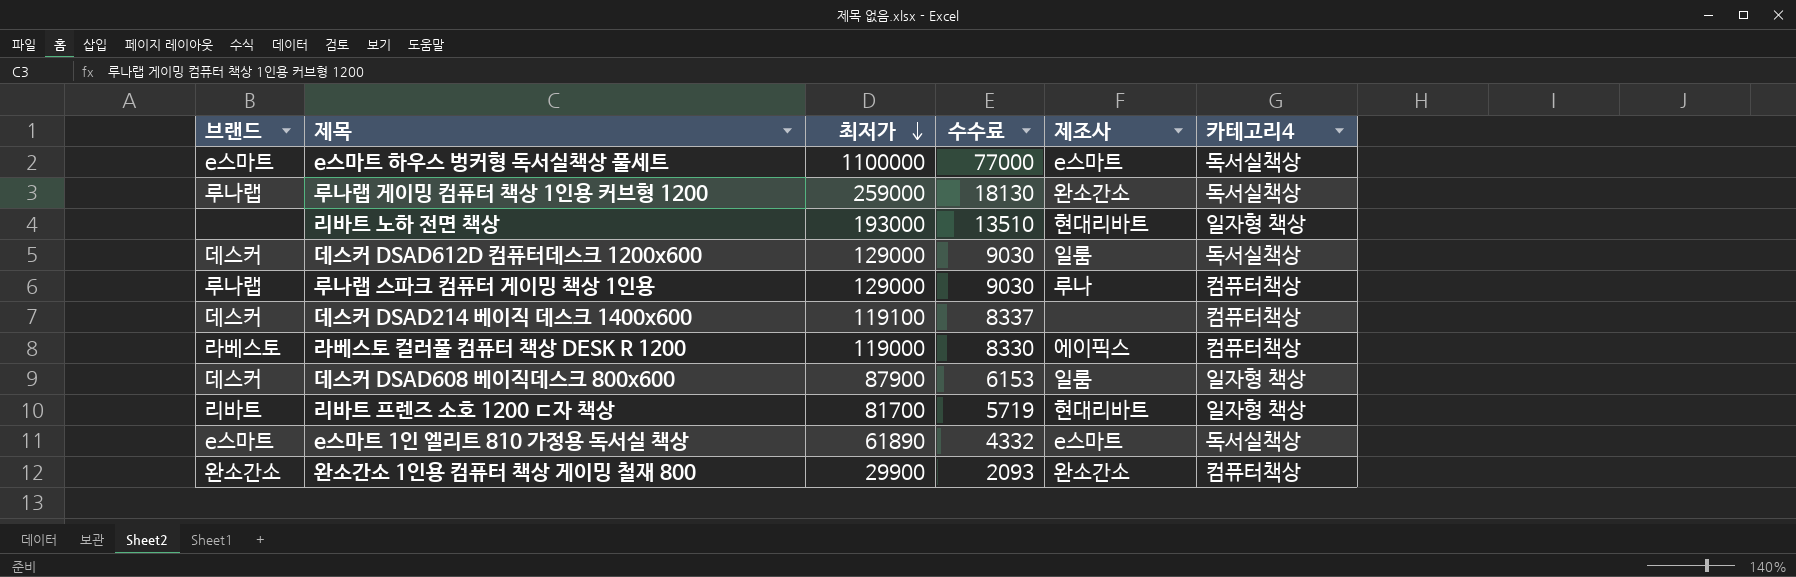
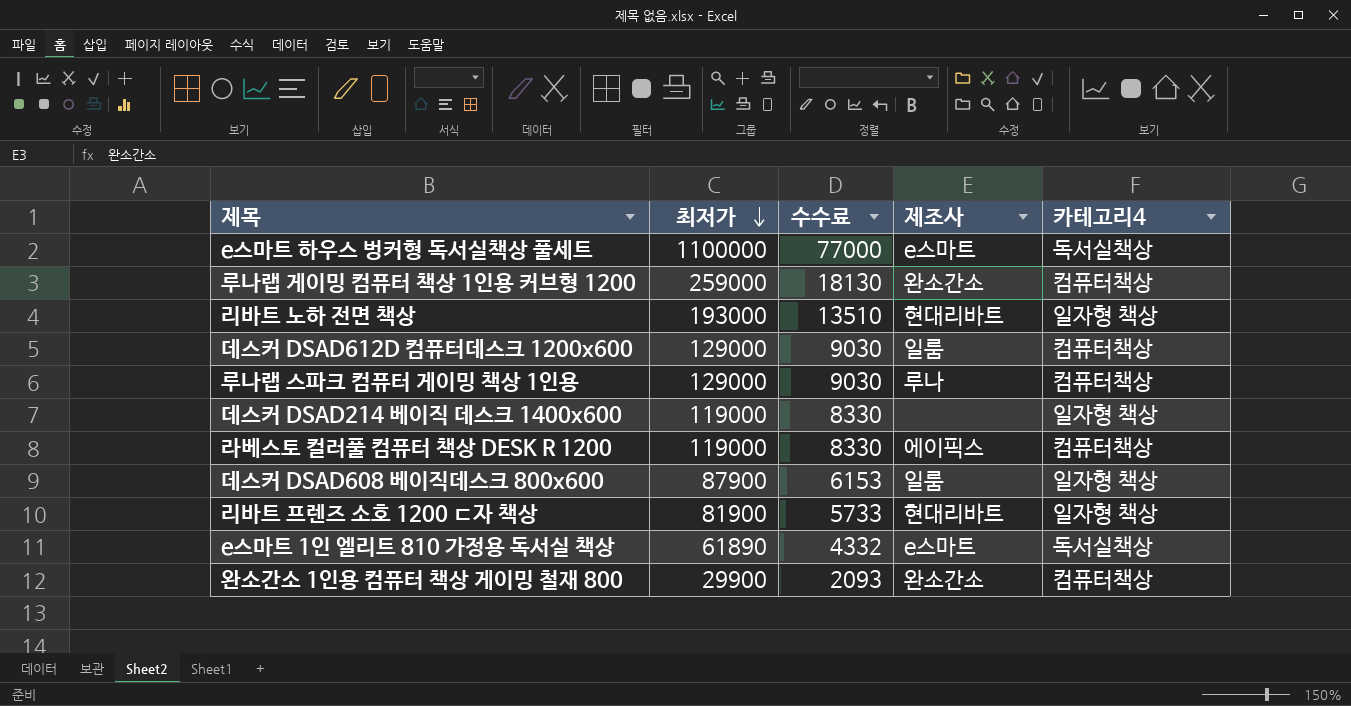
column 브랜드 | position: 1 -> none
루나랩 게이밍 컴퓨터 책상 1인용 커브형 1200 | 카테고리4: 독서실책상 -> 컴퓨터책상
데스커 DSAD612D 컴퓨터데스크 1200x600 | 카테고리4: 독서실책상 -> 컴퓨터책상
데스커 DSAD214 베이직 데스크 1400x600 | 최저가: 119100 -> 119000
데스커 DSAD214 베이직 데스크 1400x600 | 수수료: 8337 -> 8330
데스커 DSAD214 베이직 데스크 1400x600 | 카테고리4: 컴퓨터책상 -> 일자형 책상
리바트 프렌즈 소호 1200 ㄷ자 책상 | 최저가: 81700 -> 81900
리바트 프렌즈 소호 1200 ㄷ자 책상 | 수수료: 5719 -> 5733

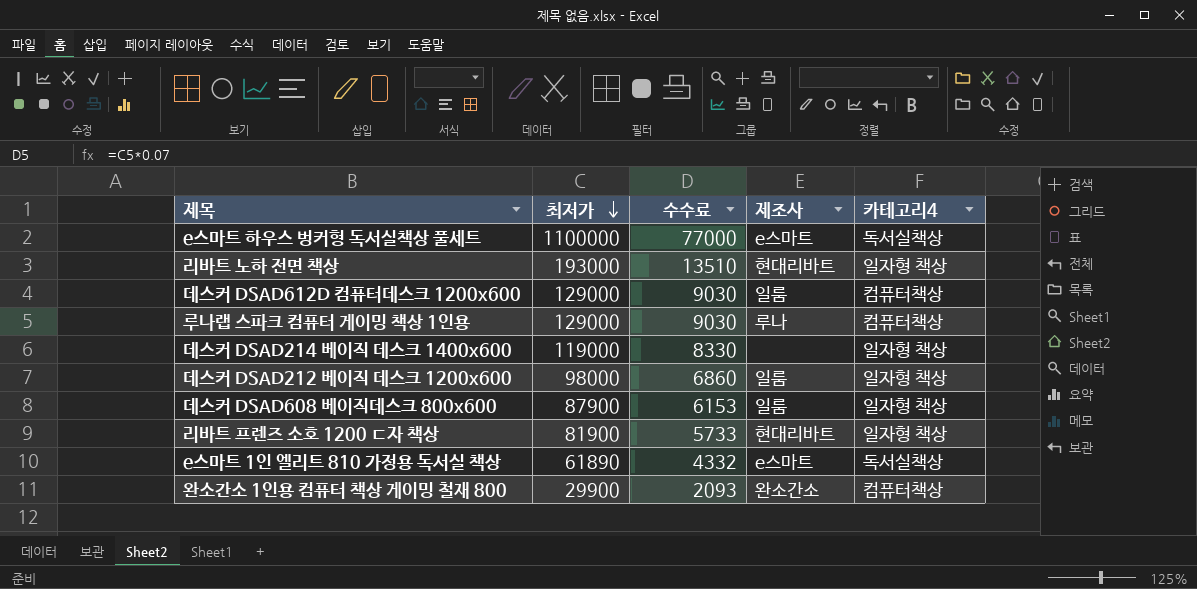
row 루나랩 게이밍 컴퓨터 책상 1인용 커브형 1200: 259000 | 18130 | 완소간소 | 컴퓨터책상 -> none
row 라베스토 컬러풀 컴퓨터 책상 DESK R 1200: 119000 | 8330 | 에이픽스 | 컴퓨터책상 -> none
row 데스커 DSAD212 베이직 데스크 1200x600: none -> 98000 | 6860 | 일룸 | 일자형 책상

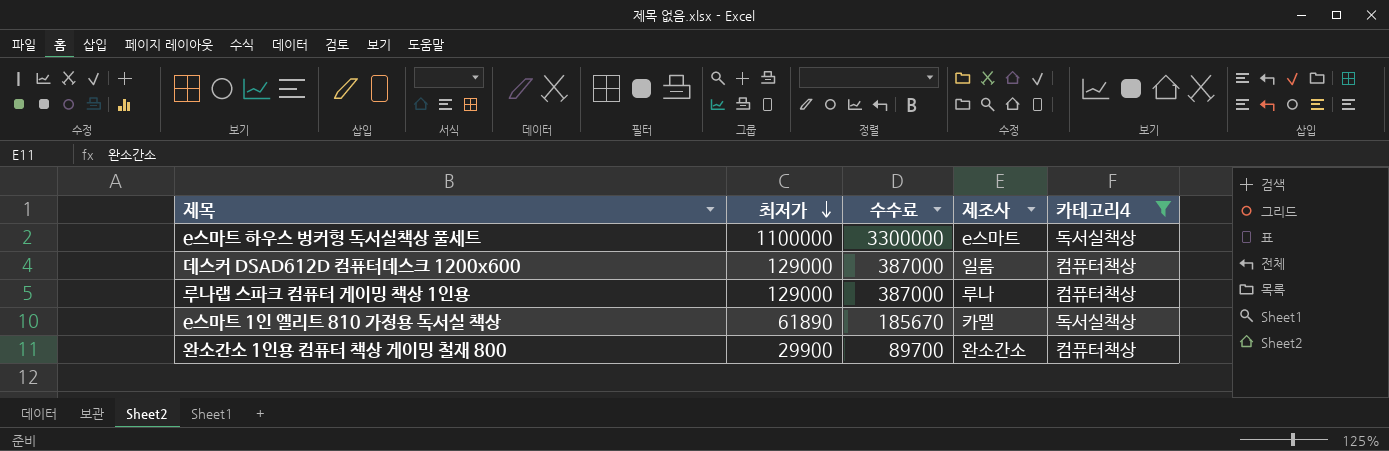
filter: none -> 카테고리4 != 일자형 책상
column 수수료 | formula: [최저가] * 0.07 -> [최저가] * 3
e스마트 1인 엘리트 810 가정용 독서실 책상 | 제조사: e스마트 -> 카멜

